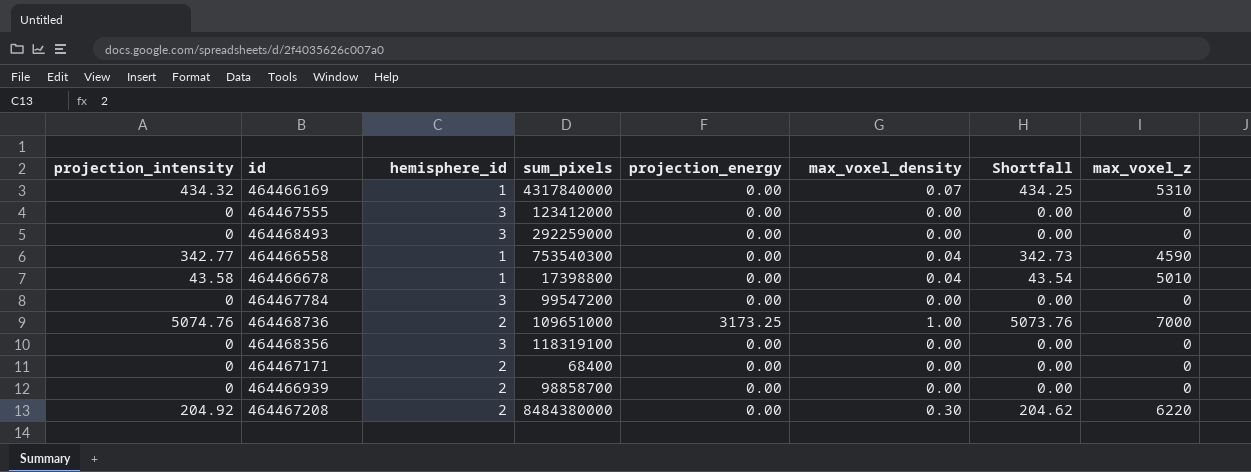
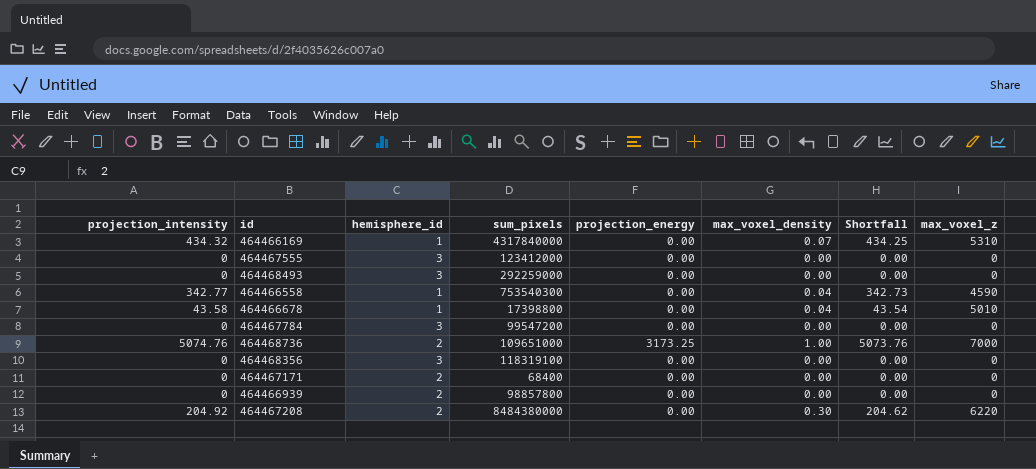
464466939 | sum_pixels: 98858700 -> 98857800

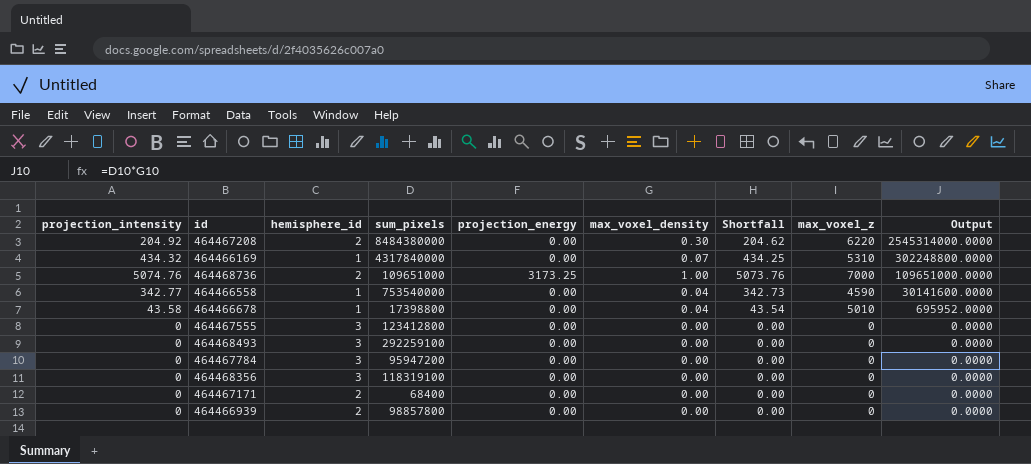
row order: none -> Output descending
column Output | formula: none -> [sum_pixels] * [max_voxel_density]
464466558 | sum_pixels: 753540300 -> 753540000
464467555 | sum_pixels: 123412000 -> 123412800
464468493 | sum_pixels: 292259000 -> 292259100
464467784 | sum_pixels: 99547200 -> 95947200

